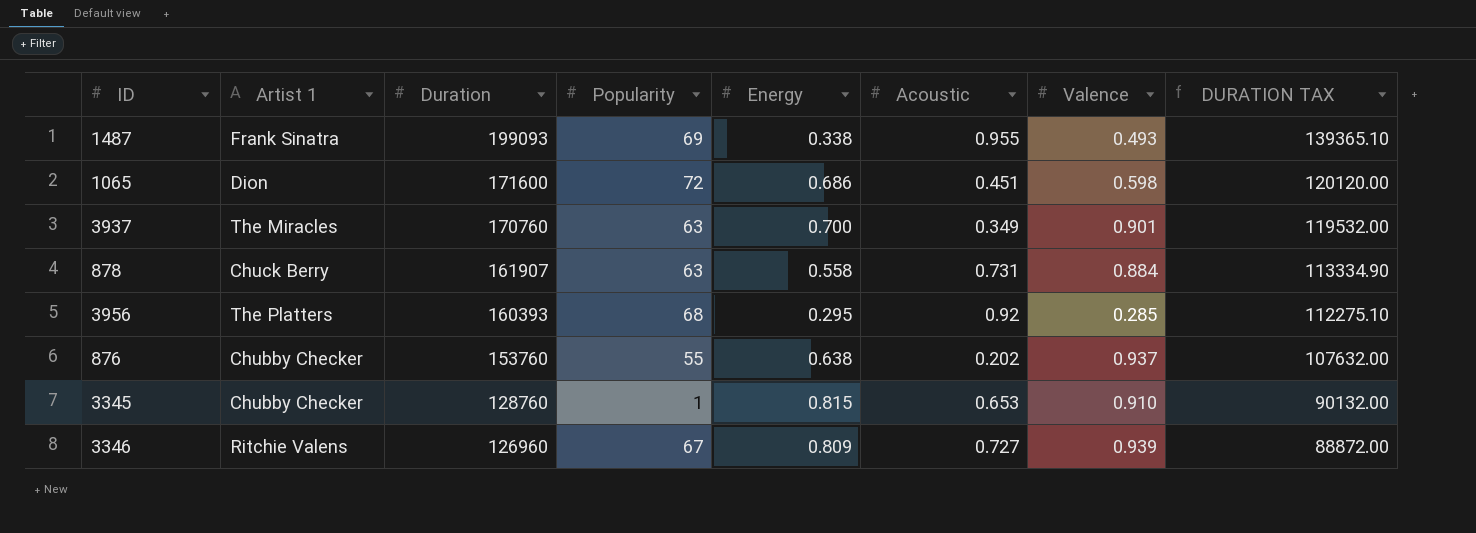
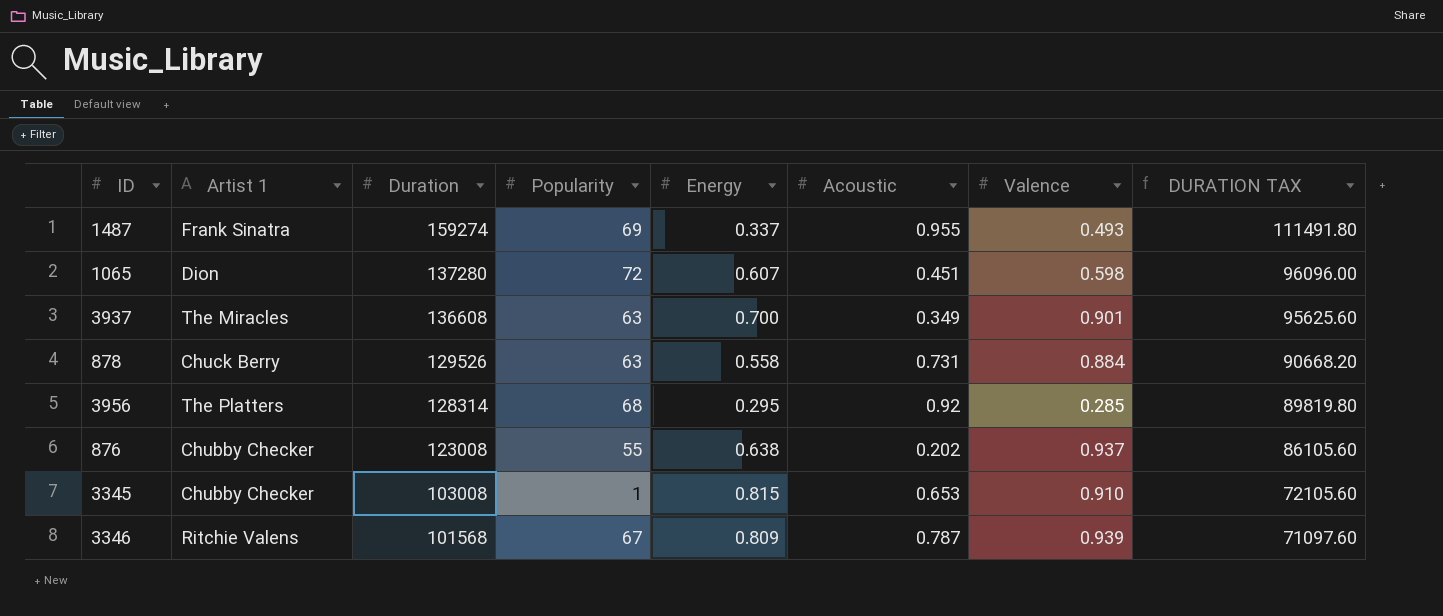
1487 | Duration: 199093 -> 159274
1487 | Energy: 0.338 -> 0.337
1487 | DURATION TAX: 139365.10 -> 111491.80
1065 | Duration: 171600 -> 137280
1065 | Energy: 0.686 -> 0.607
1065 | DURATION TAX: 120120.00 -> 96096.00
3937 | Duration: 170760 -> 136608
3937 | DURATION TAX: 119532.00 -> 95625.60
878 | Duration: 161907 -> 129526
878 | DURATION TAX: 113334.90 -> 90668.20
3956 | Duration: 160393 -> 128314
3956 | DURATION TAX: 112275.10 -> 89819.80
876 | Duration: 153760 -> 123008
876 | DURATION TAX: 107632.00 -> 86105.60
3345 | Duration: 128760 -> 103008
3345 | DURATION TAX: 90132.00 -> 72105.60
3346 | Duration: 126960 -> 101568
3346 | Acoustic: 0.727 -> 0.787
3346 | DURATION TAX: 88872.00 -> 71097.60

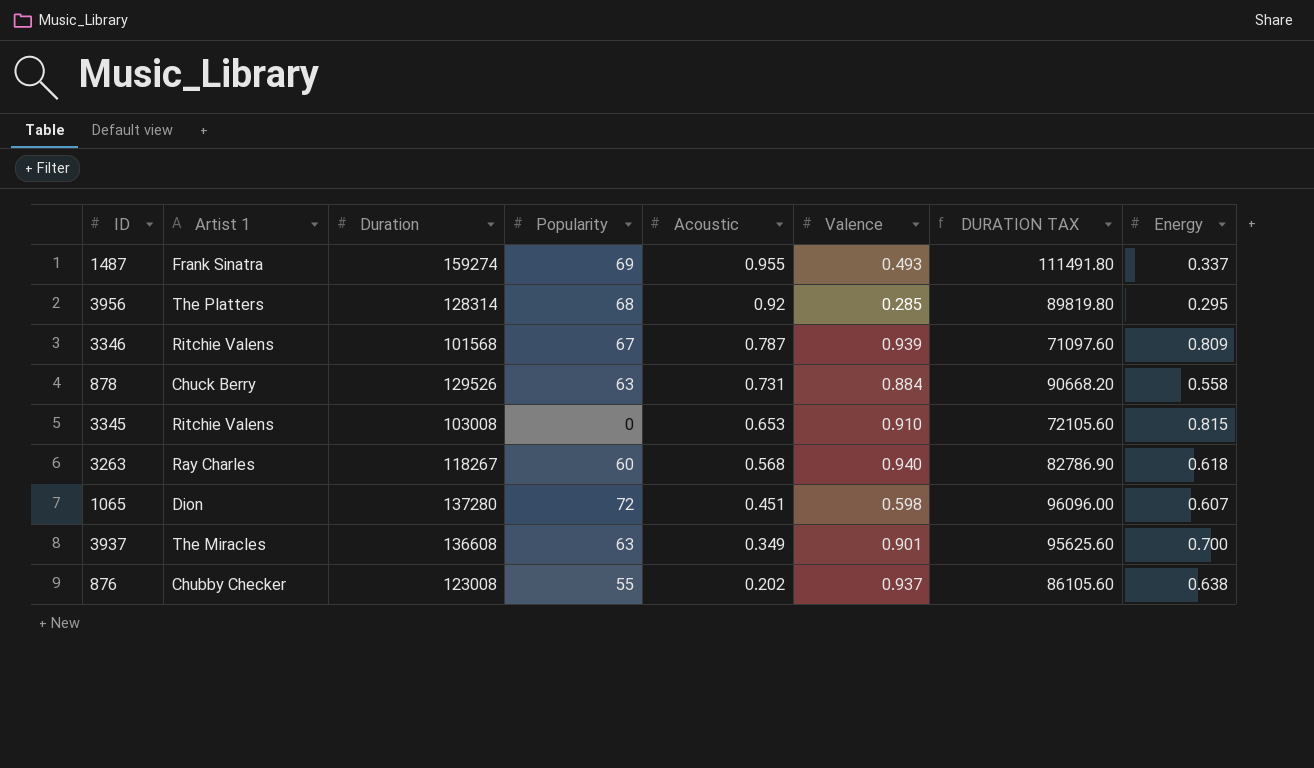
row order: Duration descending -> Acoustic descending
column Energy | position: 5 -> 8
3345 | Artist 1: Chubby Checker -> Ritchie Valens
3345 | Popularity: 1 -> 0
row 3263: none -> Ray Charles | 118267 | 60 | 0.568 | 0.940 | 82786.90 | 0.618

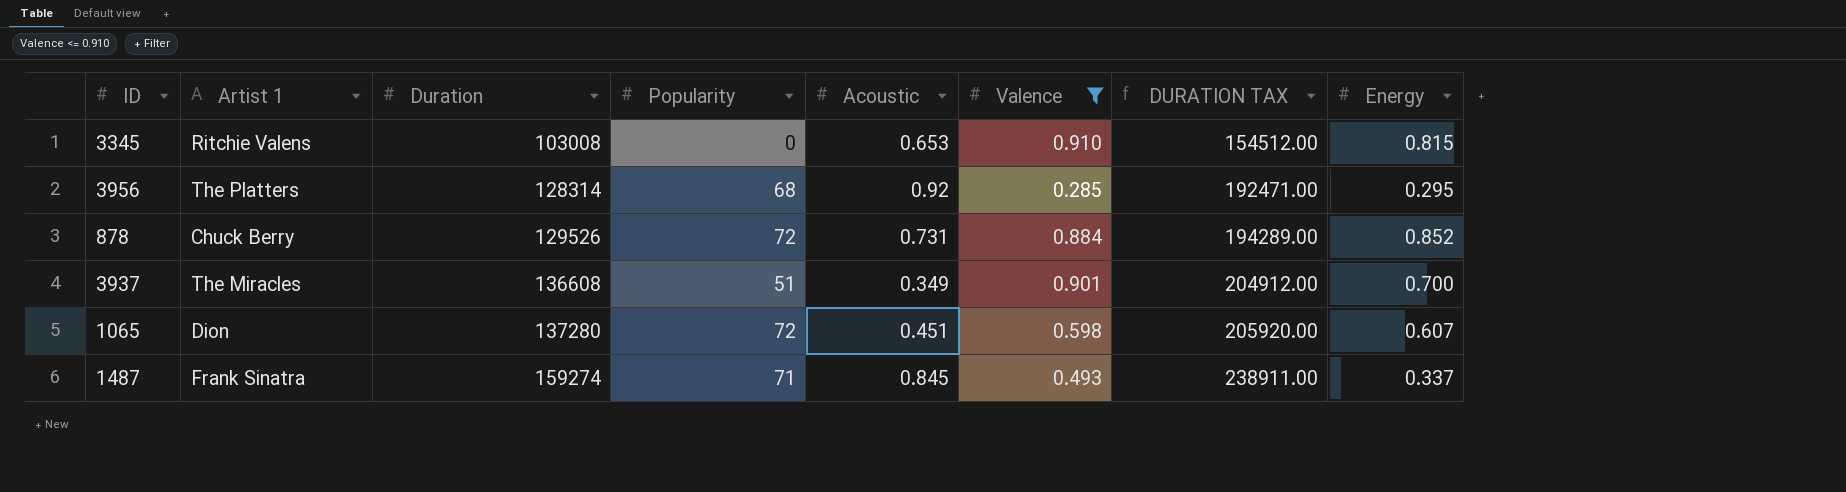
filter: none -> Valence <= 0.910
row order: Acoustic descending -> Duration ascending
column DURATION TAX | formula: [Duration] * 0.7 -> [Duration] * 1.5
878 | Popularity: 63 -> 72
878 | Energy: 0.558 -> 0.852
3937 | Popularity: 63 -> 51
1487 | Popularity: 69 -> 71
1487 | Acoustic: 0.955 -> 0.845

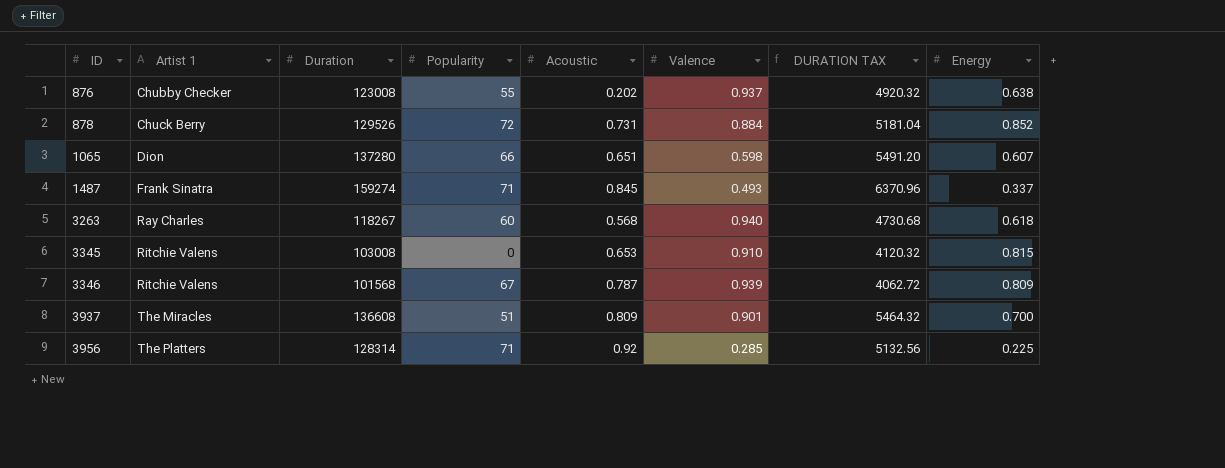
filter: Valence <= 0.910 -> none
row order: Duration ascending -> ID ascending
column DURATION TAX | formula: [Duration] * 1.5 -> [Duration] * 0.04
1065 | Popularity: 72 -> 66
1065 | Acoustic: 0.451 -> 0.651
3937 | Acoustic: 0.349 -> 0.809
3956 | Popularity: 68 -> 71
3956 | Energy: 0.295 -> 0.225

